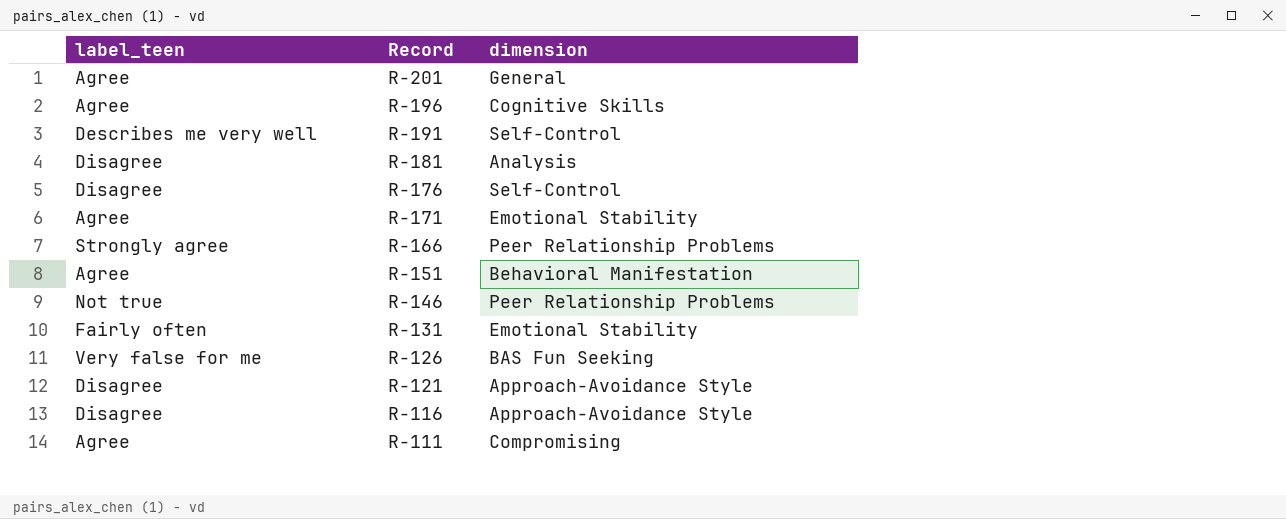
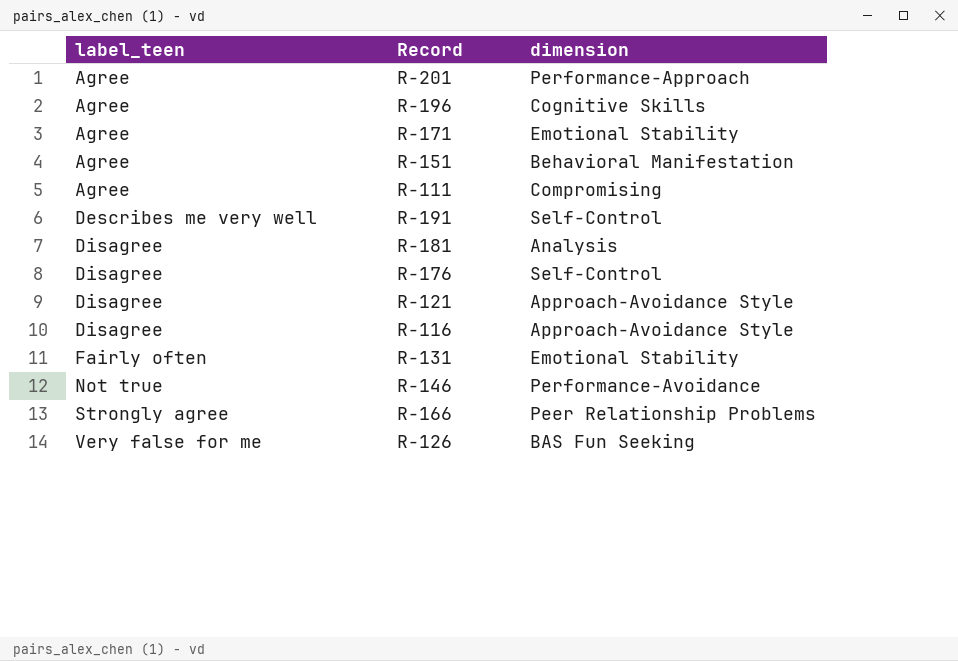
row order: Record descending -> label_teen ascending
R-201 | dimension: General -> Performance-Approach
R-146 | dimension: Peer Relationship Problems -> Performance-Avoidance

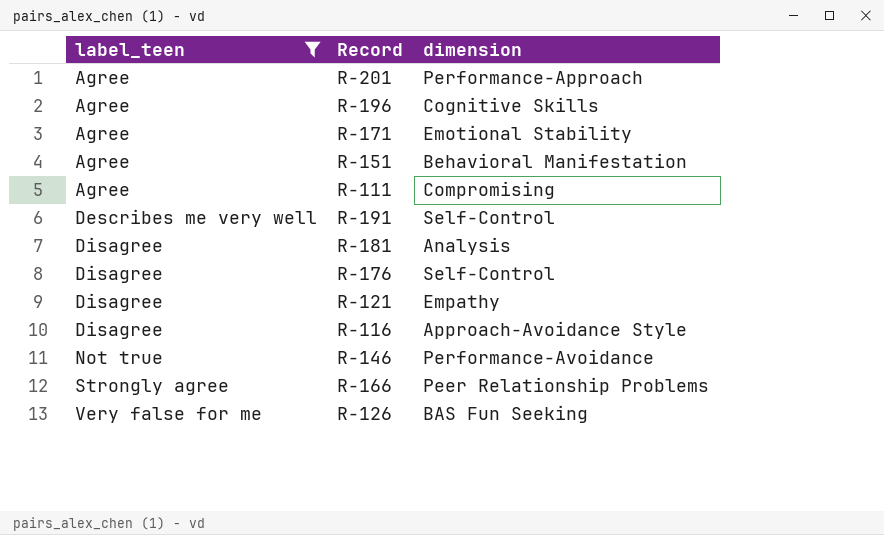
filter: none -> label_teen != Fairly often
R-121 | dimension: Approach-Avoidance Style -> Empathy

